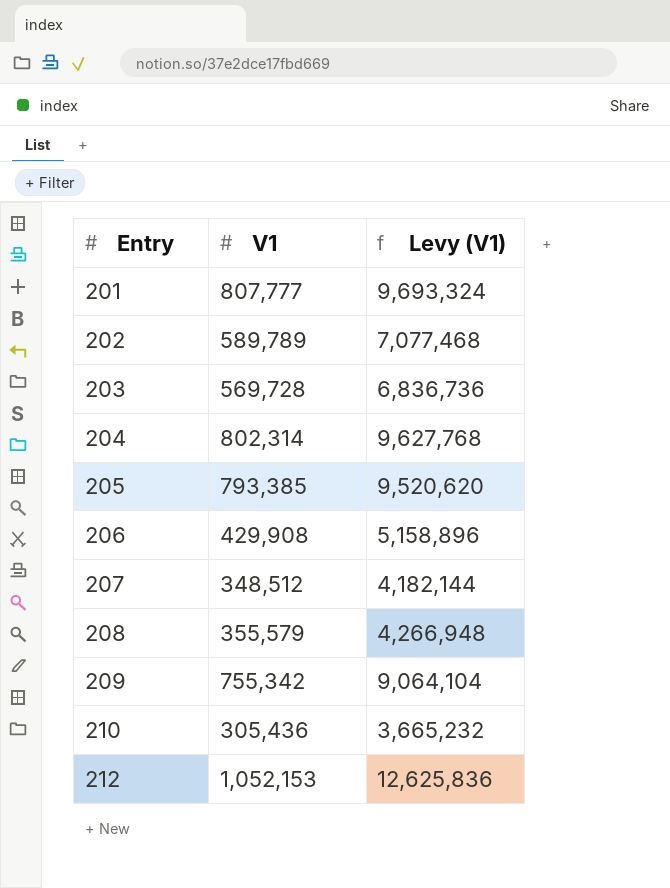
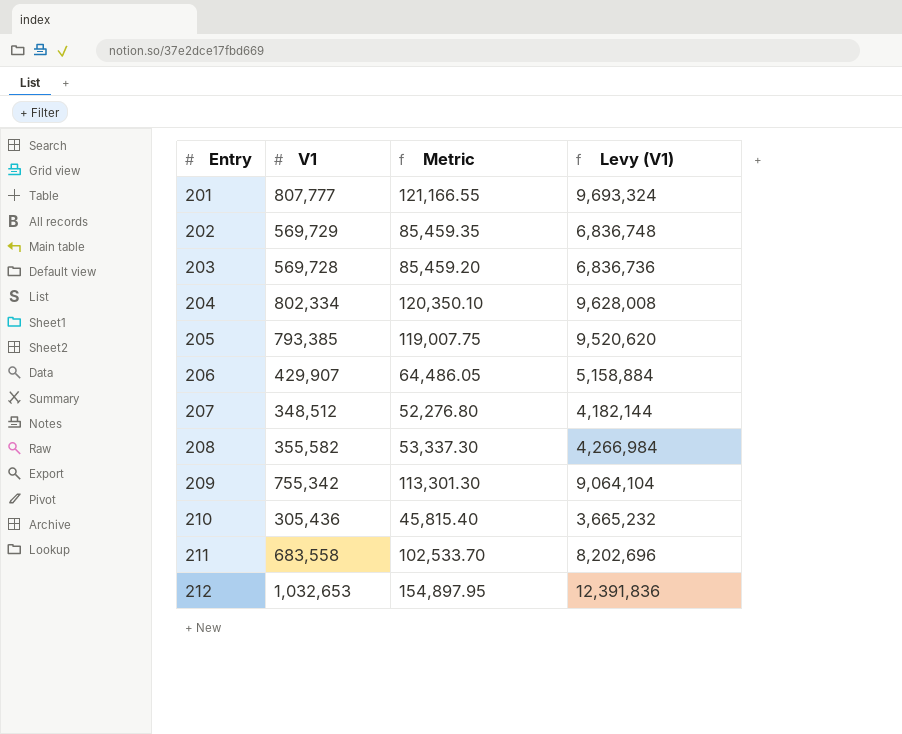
column Metric | formula: none -> [V1] * 0.15
202 | V1: 589,789 -> 569,729
202 | Levy (V1): 7,077,468 -> 6,836,748
204 | V1: 802,314 -> 802,334
204 | Levy (V1): 9,627,768 -> 9,628,008
206 | V1: 429,908 -> 429,907
206 | Levy (V1): 5,158,896 -> 5,158,884
208 | V1: 355,579 -> 355,582
208 | Levy (V1): 4,266,948 -> 4,266,984
row 211: none -> 683,558 | 102,533.70 | 8,202,696
212 | V1: 1,052,153 -> 1,032,653
212 | Levy (V1): 12,625,836 -> 12,391,836

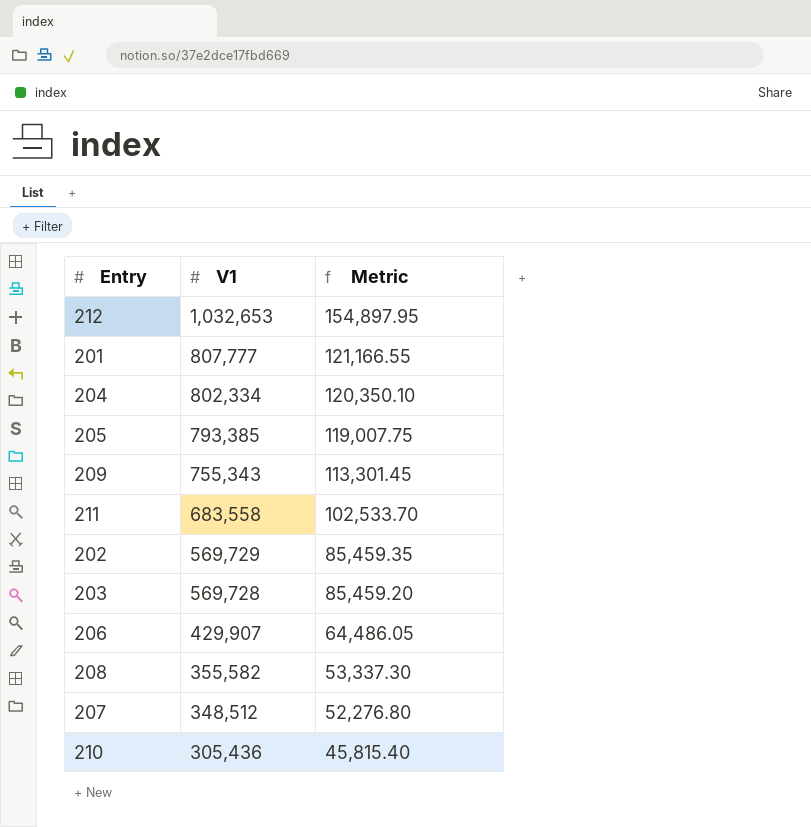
row order: Entry ascending -> V1 descending
column Levy (V1) | formula: [V1] * 12 -> none
209 | V1: 755,342 -> 755,343
209 | Metric: 113,301.30 -> 113,301.45

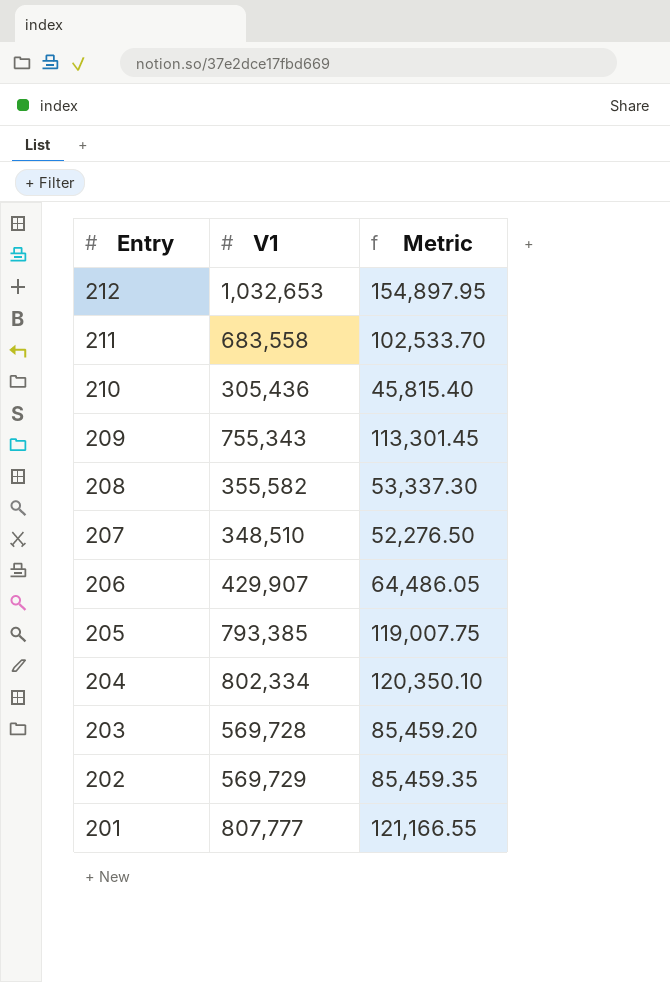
row order: V1 descending -> Entry descending
207 | V1: 348,512 -> 348,510
207 | Metric: 52,276.80 -> 52,276.50

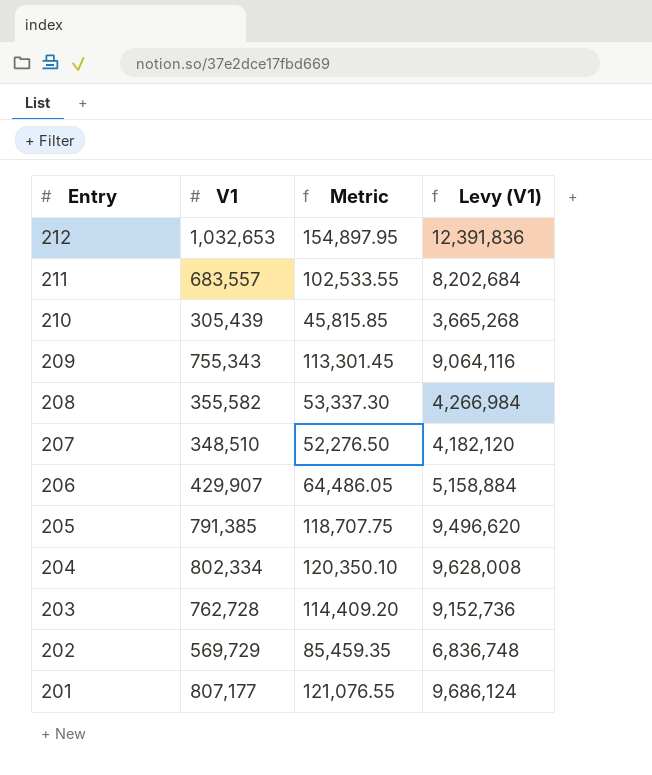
column Levy (V1) | formula: none -> [V1] * 12
211 | V1: 683,558 -> 683,557
211 | Metric: 102,533.70 -> 102,533.55
210 | V1: 305,436 -> 305,439
210 | Metric: 45,815.40 -> 45,815.85
205 | V1: 793,385 -> 791,385
205 | Metric: 119,007.75 -> 118,707.75
203 | V1: 569,728 -> 762,728
203 | Metric: 85,459.20 -> 114,409.20
201 | V1: 807,777 -> 807,177
201 | Metric: 121,166.55 -> 121,076.55

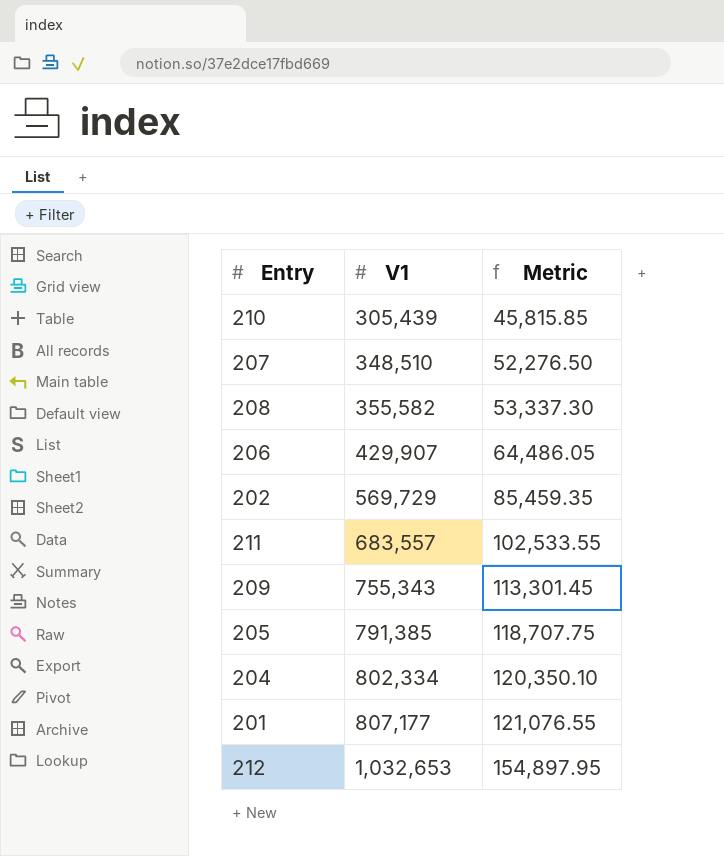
row order: Entry descending -> V1 ascending
column Levy (V1) | formula: [V1] * 12 -> none
row 203: 762,728 | 114,409.20 | 9,152,736 -> none

